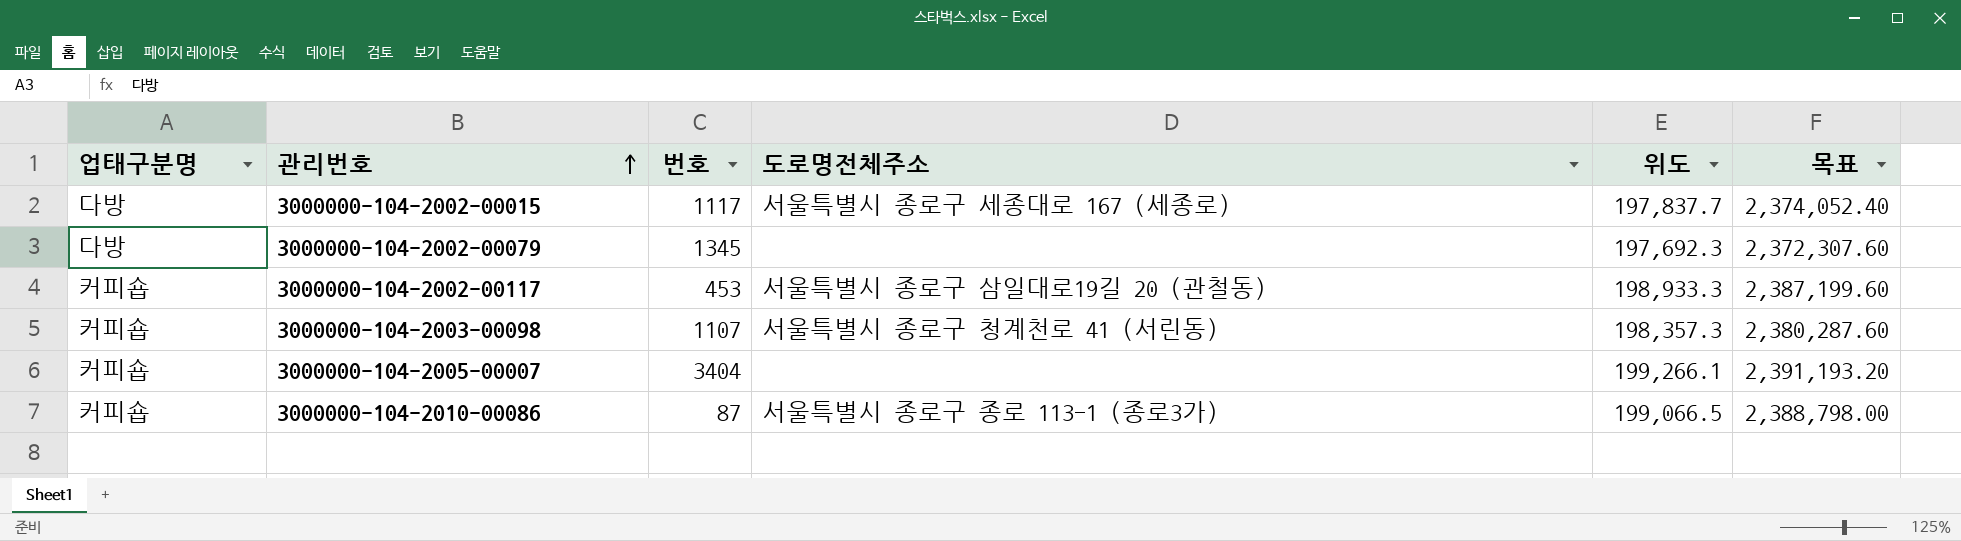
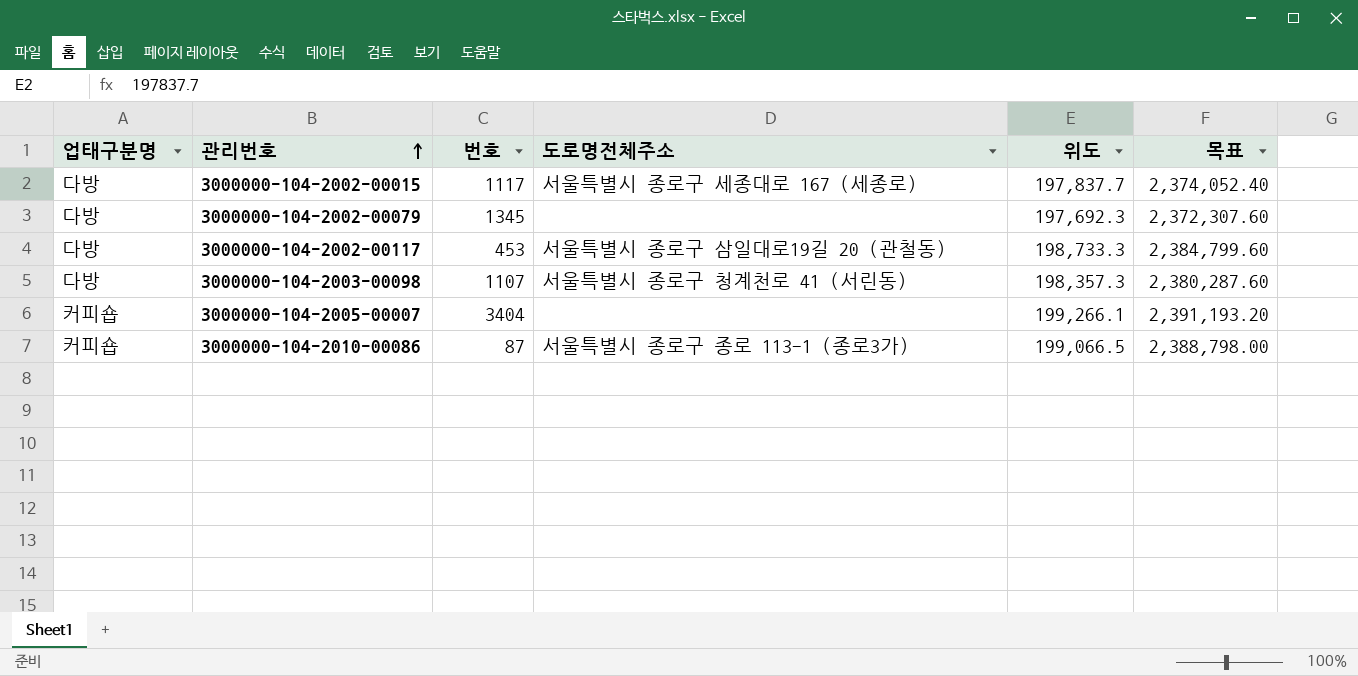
3000000-104-2002-00117 | 업태구분명: 커피숍 -> 다방
3000000-104-2002-00117 | 위도: 198,933.3 -> 198,733.3
3000000-104-2002-00117 | 목표: 2,387,199.60 -> 2,384,799.60
3000000-104-2003-00098 | 업태구분명: 커피숍 -> 다방

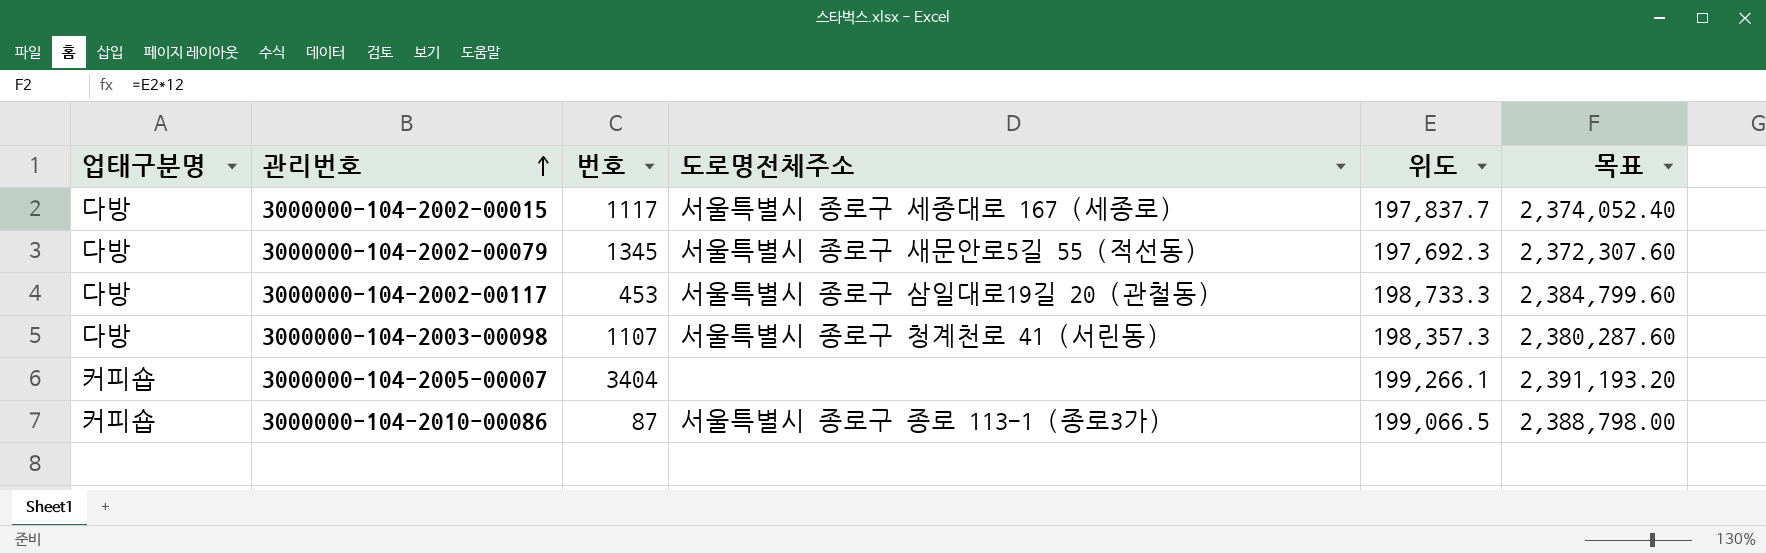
3000000-104-2002-00079 | 도로명전체주소: none -> 서울특별시 종로구 새문안로5길 55 (적선동)

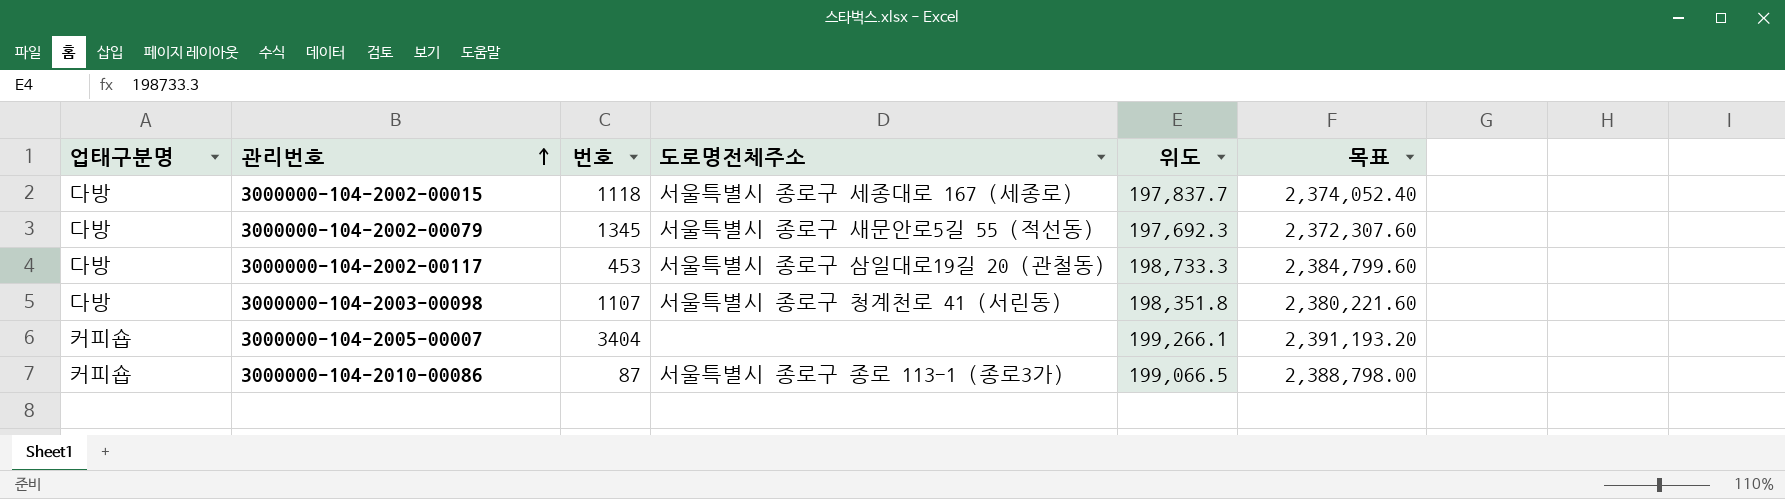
3000000-104-2002-00015 | 번호: 1117 -> 1118
3000000-104-2003-00098 | 위도: 198,357.3 -> 198,351.8
3000000-104-2003-00098 | 목표: 2,380,287.60 -> 2,380,221.60

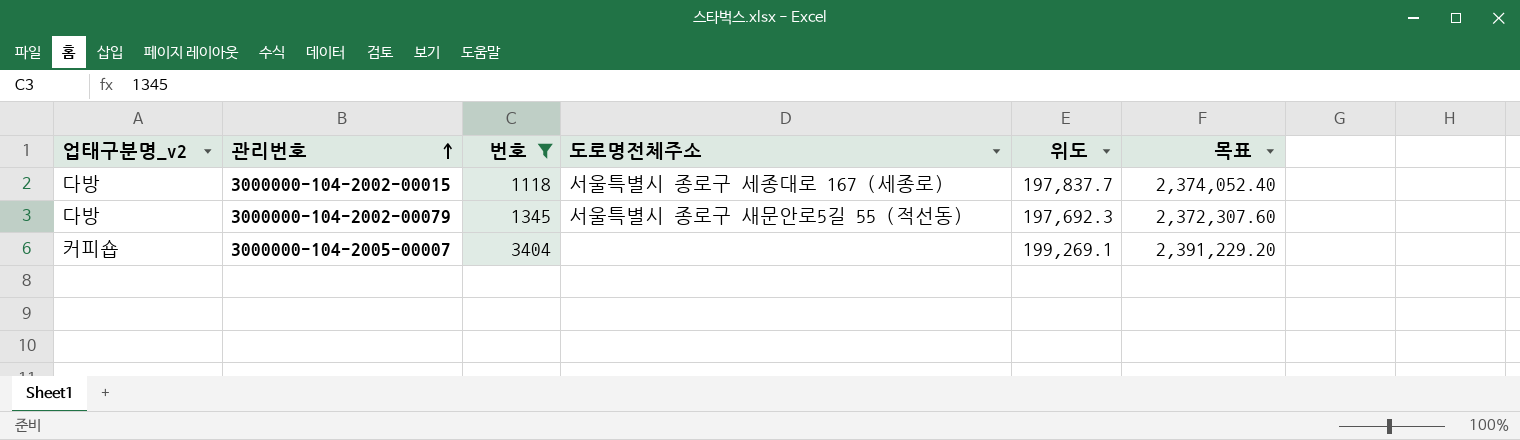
filter: none -> 번호 >= 1118
column name: 업태구분명 -> 업태구분명_v2
3000000-104-2005-00007 | 위도: 199,266.1 -> 199,269.1
3000000-104-2005-00007 | 목표: 2,391,193.20 -> 2,391,229.20

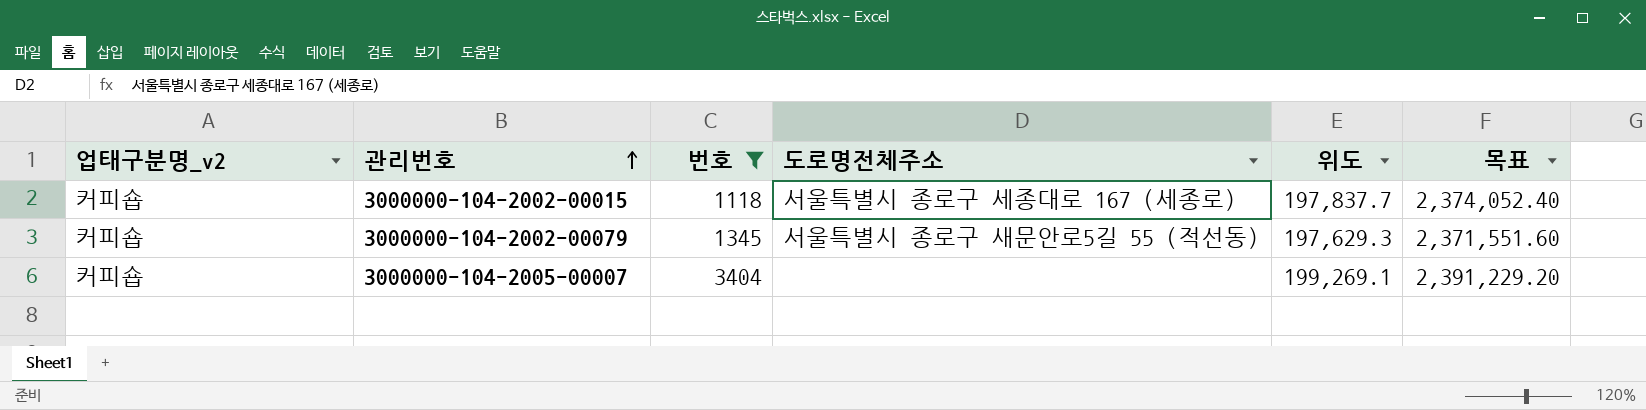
3000000-104-2002-00015 | 업태구분명_v2: 다방 -> 커피숍
3000000-104-2002-00079 | 업태구분명_v2: 다방 -> 커피숍
3000000-104-2002-00079 | 위도: 197,692.3 -> 197,629.3
3000000-104-2002-00079 | 목표: 2,372,307.60 -> 2,371,551.60

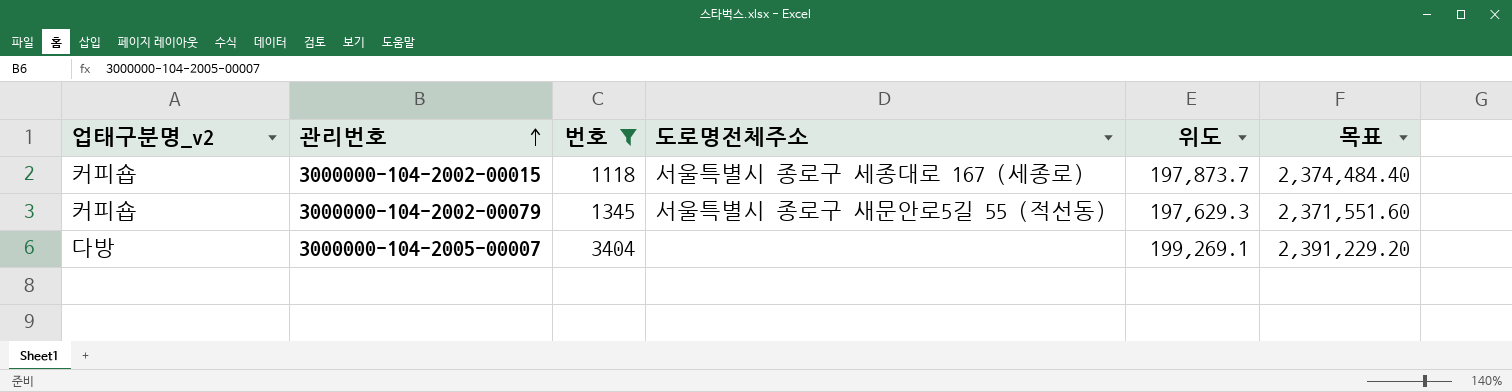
3000000-104-2002-00015 | 위도: 197,837.7 -> 197,873.7
3000000-104-2002-00015 | 목표: 2,374,052.40 -> 2,374,484.40
3000000-104-2005-00007 | 업태구분명_v2: 커피숍 -> 다방

